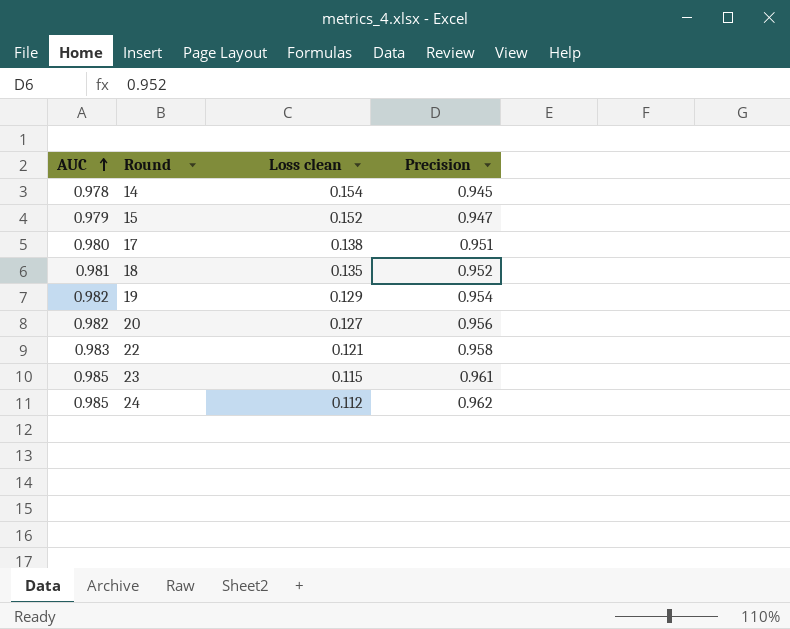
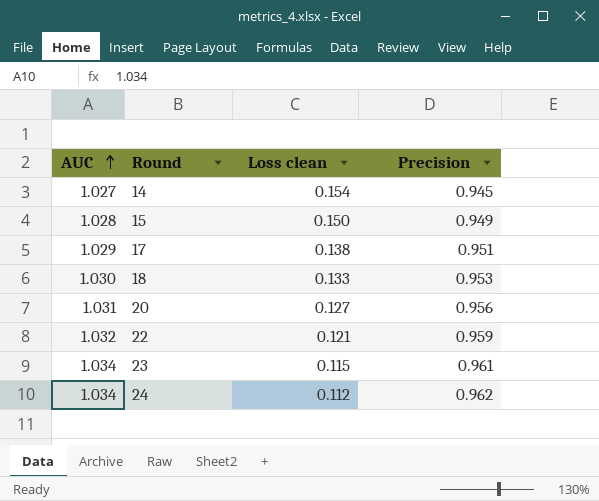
row 19: 0.982 | 0.129 | 0.954 -> none
14 | AUC: 0.978 -> 1.027
15 | AUC: 0.979 -> 1.028
15 | Loss clean: 0.152 -> 0.150
15 | Precision: 0.947 -> 0.949
17 | AUC: 0.980 -> 1.029
18 | AUC: 0.981 -> 1.030
18 | Loss clean: 0.135 -> 0.133
18 | Precision: 0.952 -> 0.953
20 | AUC: 0.982 -> 1.031
22 | AUC: 0.983 -> 1.032
22 | Precision: 0.958 -> 0.959
23 | AUC: 0.985 -> 1.034
24 | AUC: 0.985 -> 1.034

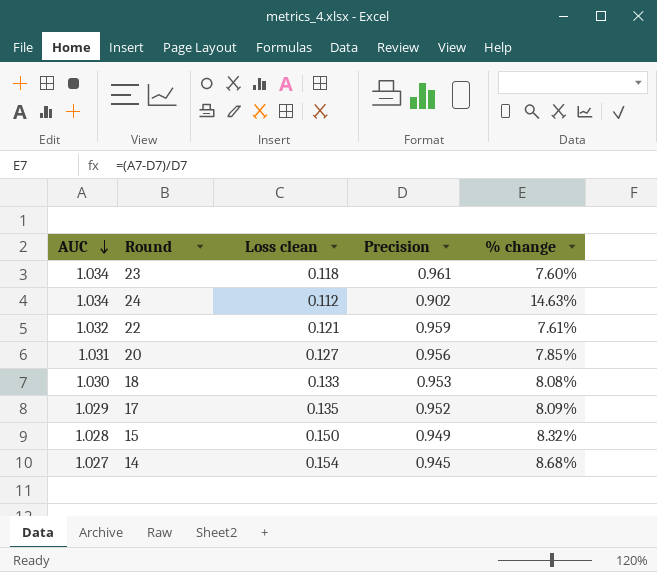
row order: AUC ascending -> AUC descending
column % change | formula: none -> ([AUC] - [Precision]) / [Precision]
23 | Loss clean: 0.115 -> 0.118
24 | Precision: 0.962 -> 0.902
17 | Loss clean: 0.138 -> 0.135
17 | Precision: 0.951 -> 0.952

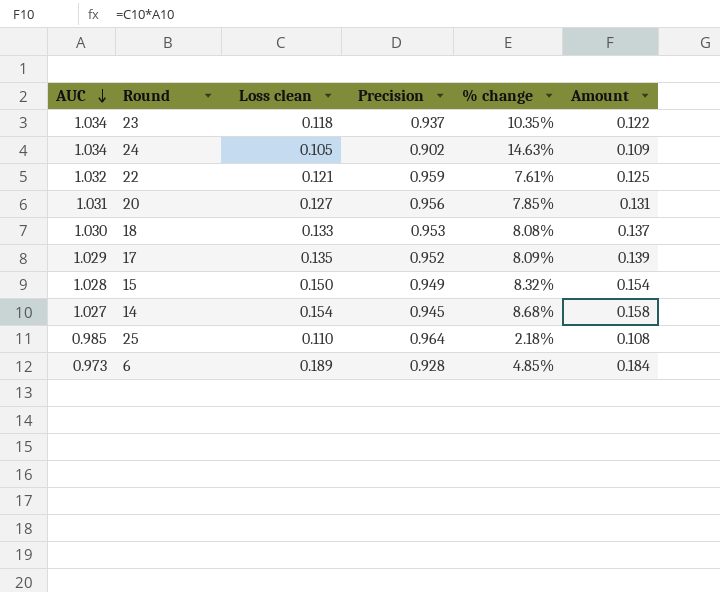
column Amount | formula: none -> [AUC] * [Loss clean]
23 | Precision: 0.961 -> 0.937
23 | % change: 7.60% -> 10.35%
24 | Loss clean: 0.112 -> 0.105
row 25: none -> 0.985 | 0.110 | 0.964 | 2.18% | 0.108
row 6: none -> 0.973 | 0.189 | 0.928 | 4.85% | 0.184

